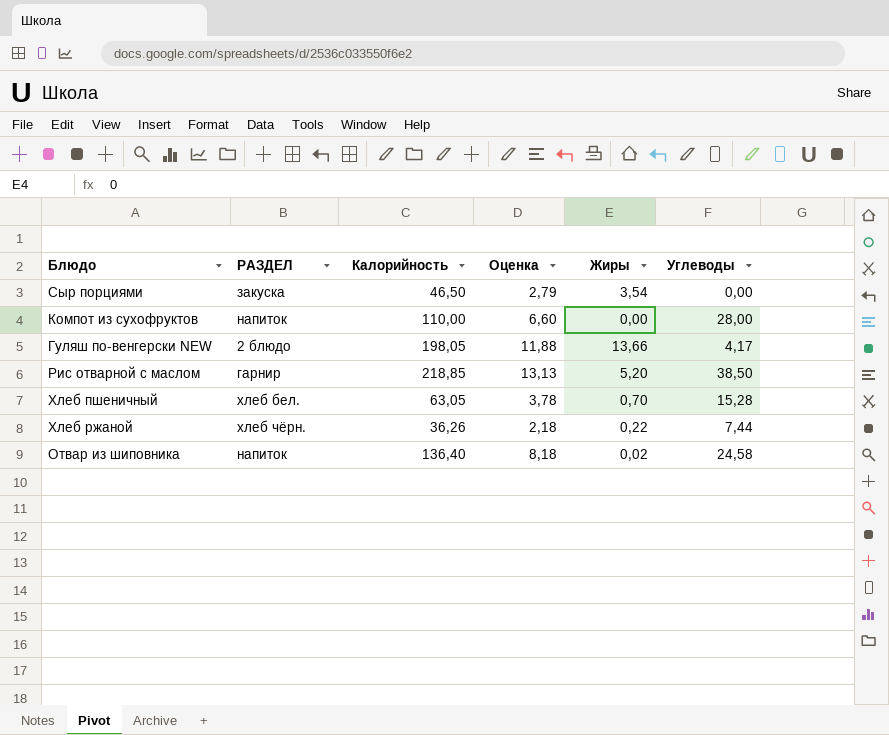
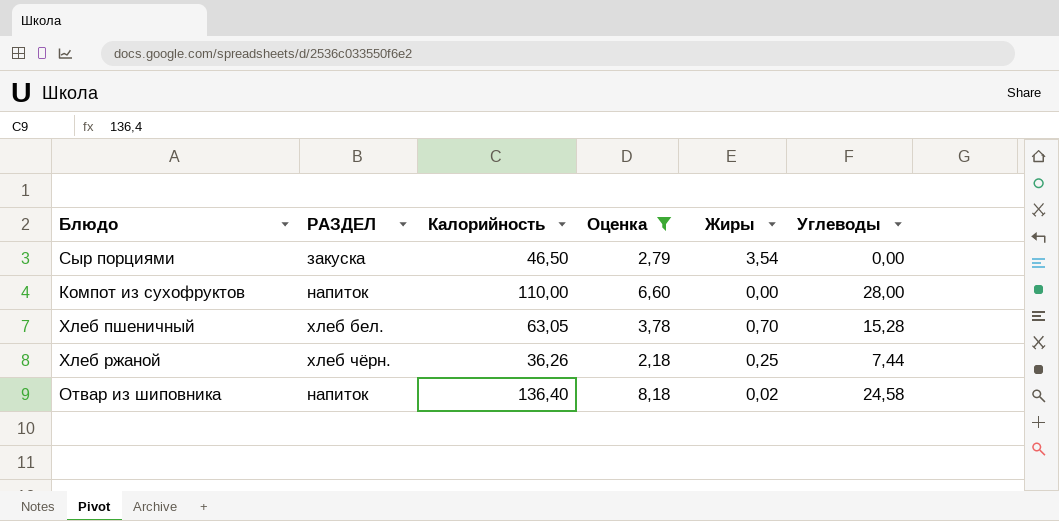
filter: none -> Оценка <= 8,18
Хлеб ржаной | Жиры: 0,22 -> 0,25

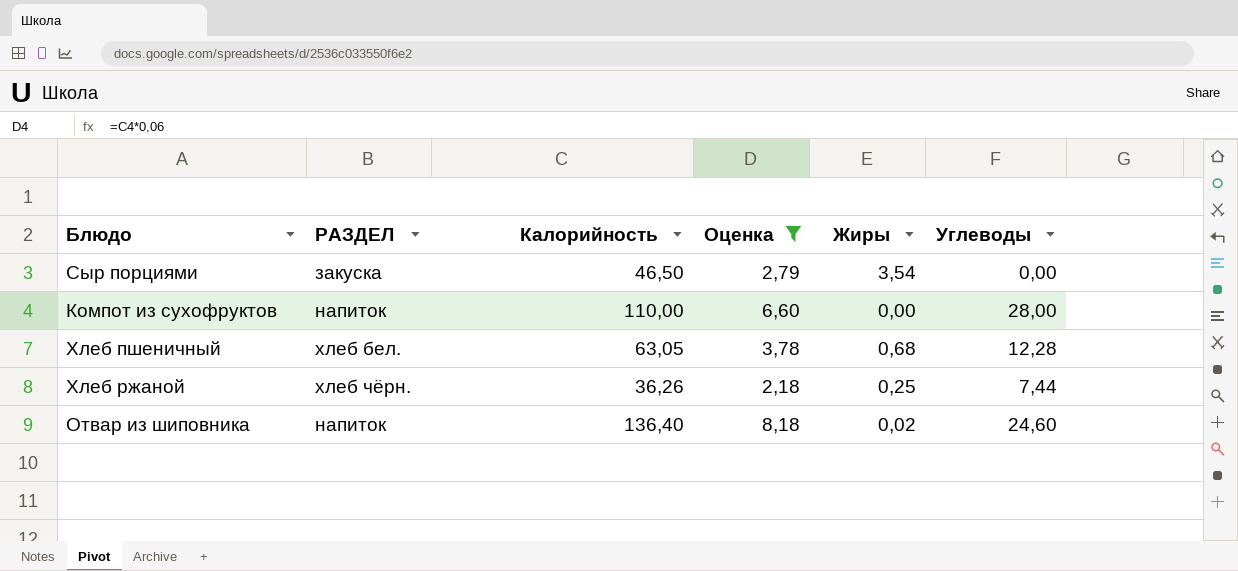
Хлеб пшеничный | Жиры: 0,70 -> 0,68
Хлеб пшеничный | Углеводы: 15,28 -> 12,28
Отвар из шиповника | Углеводы: 24,58 -> 24,60

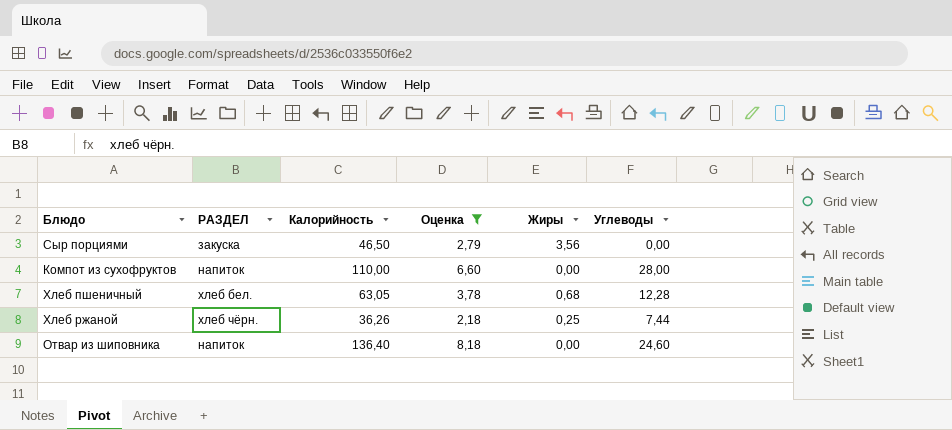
Сыр порциями | Жиры: 3,54 -> 3,56
Отвар из шиповника | Жиры: 0,02 -> 0,00

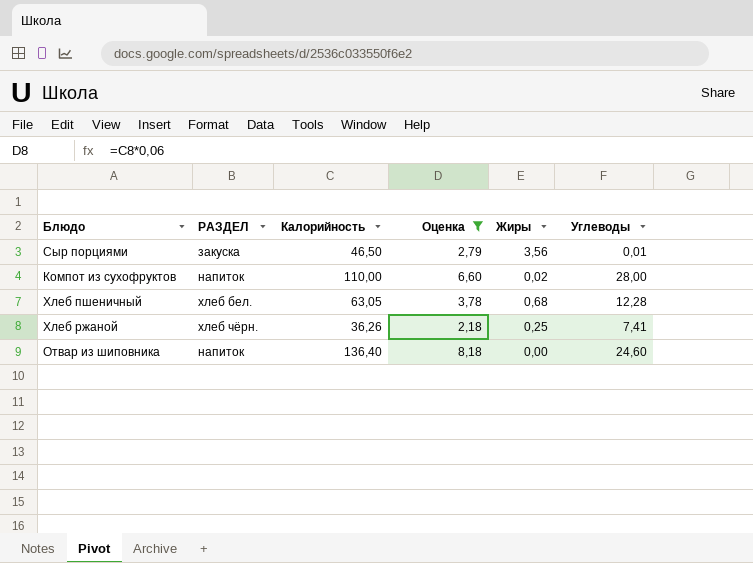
Сыр порциями | Углеводы: 0,00 -> 0,01
Компот из сухофруктов | Жиры: 0,00 -> 0,02
Хлеб ржаной | Углеводы: 7,44 -> 7,41

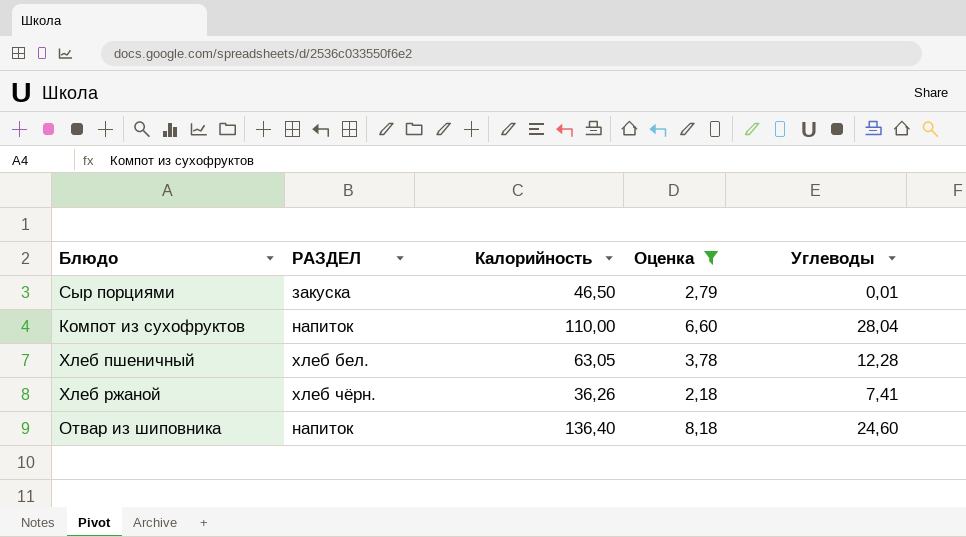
column Жиры | position: 5 -> none
Компот из сухофруктов | Углеводы: 28,00 -> 28,04

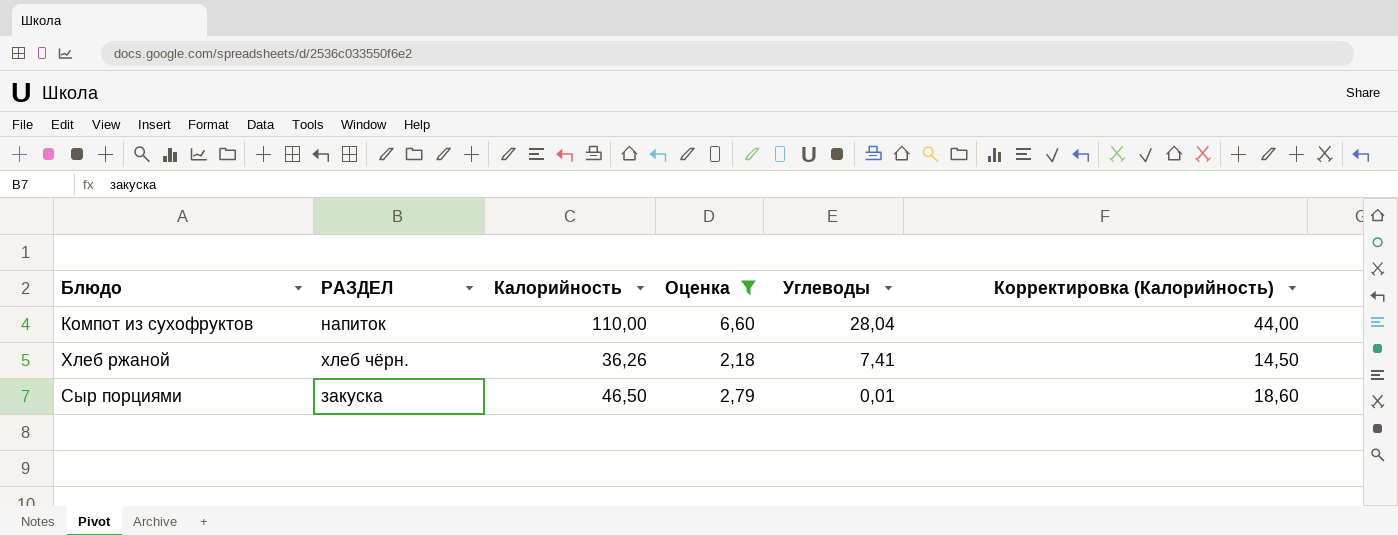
row order: none -> Углеводы descending
column Корректировка (Калорийность) | formula: none -> [Калорийность] * 0,4
row Хлеб пшеничный: хлеб бел. | 63,05 | 3,78 | 12,28 -> none
row Отвар из шиповника: напиток | 136,40 | 8,18 | 24,60 -> none

